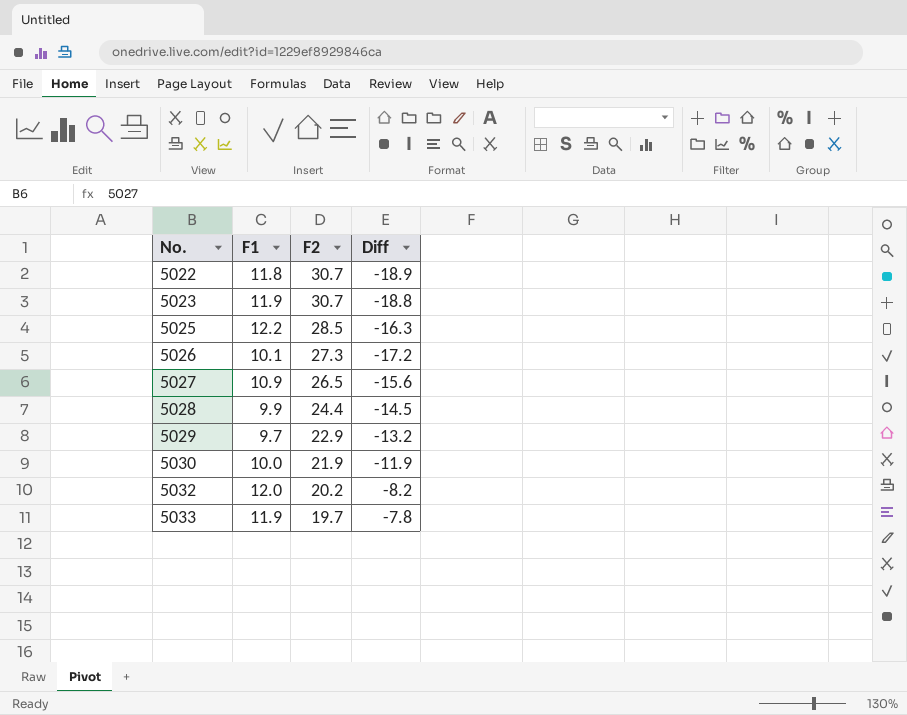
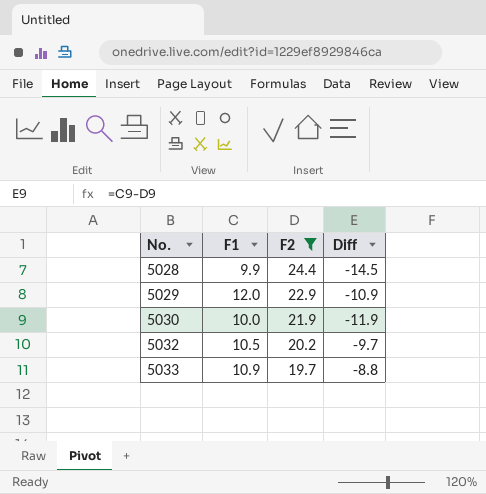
filter: none -> F2 <= 24.4
5029 | F1: 9.7 -> 12.0
5029 | Diff: -13.2 -> -10.9
5032 | F1: 12.0 -> 10.5
5032 | Diff: -8.2 -> -9.7
5033 | F1: 11.9 -> 10.9
5033 | Diff: -7.8 -> -8.8

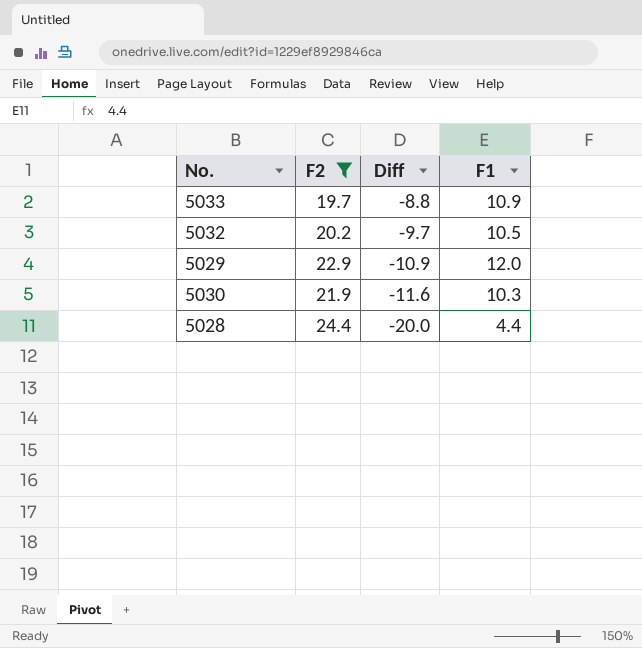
row order: No. ascending -> Diff descending
column F1 | position: 2 -> 4
5030 | Diff: -11.9 -> -11.6
5030 | F1: 10.0 -> 10.3
5028 | Diff: -14.5 -> -20.0
5028 | F1: 9.9 -> 4.4

